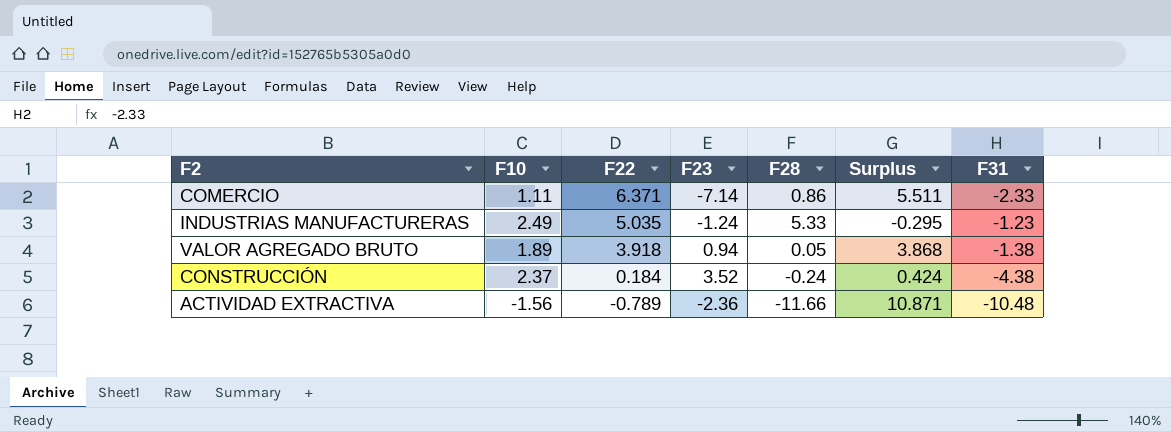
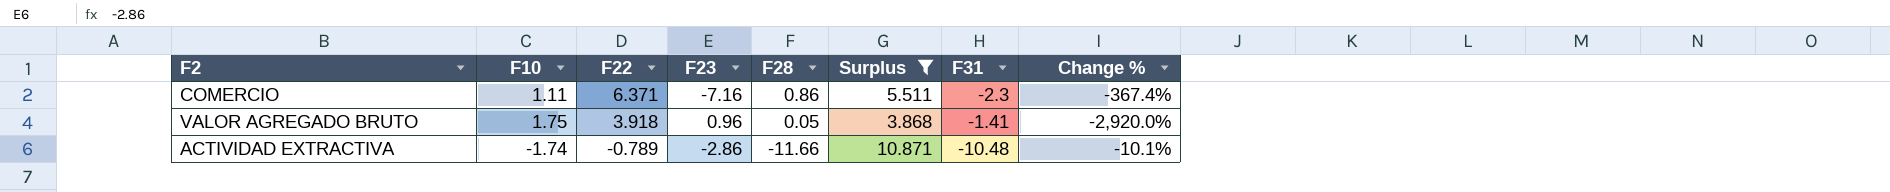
filter: none -> Surplus >= 3.868
column Change % | formula: none -> ([F31] - [F28]) / [F28]
COMERCIO | F23: -7.14 -> -7.16
COMERCIO | F31: -2.33 -> -2.3
VALOR AGREGADO BRUTO | F10: 1.89 -> 1.75
VALOR AGREGADO BRUTO | F23: 0.94 -> 0.96
VALOR AGREGADO BRUTO | F31: -1.38 -> -1.41
ACTIVIDAD EXTRACTIVA | F10: -1.56 -> -1.74
ACTIVIDAD EXTRACTIVA | F23: -2.36 -> -2.86

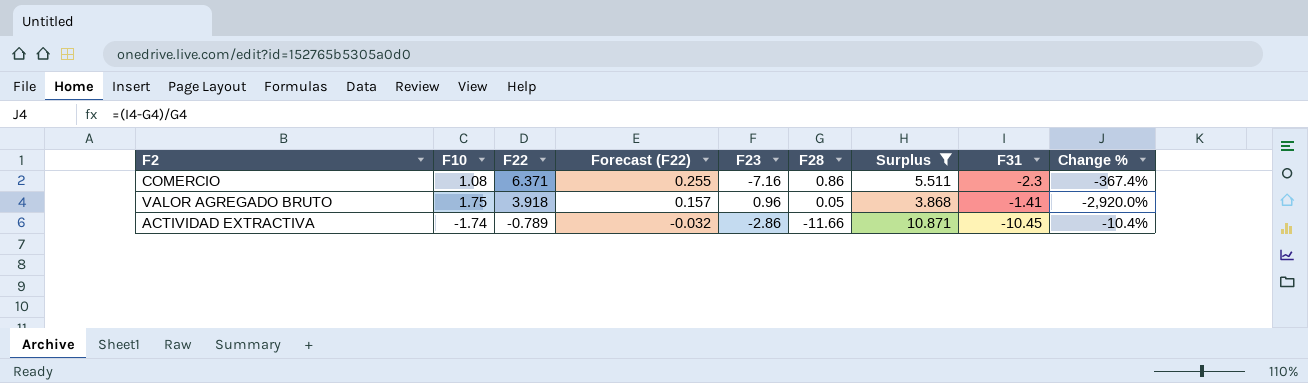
column Forecast (F22) | formula: none -> [F22] * 0.04
COMERCIO | F10: 1.11 -> 1.08
ACTIVIDAD EXTRACTIVA | F31: -10.48 -> -10.45
ACTIVIDAD EXTRACTIVA | Change %: -10.1% -> -10.4%

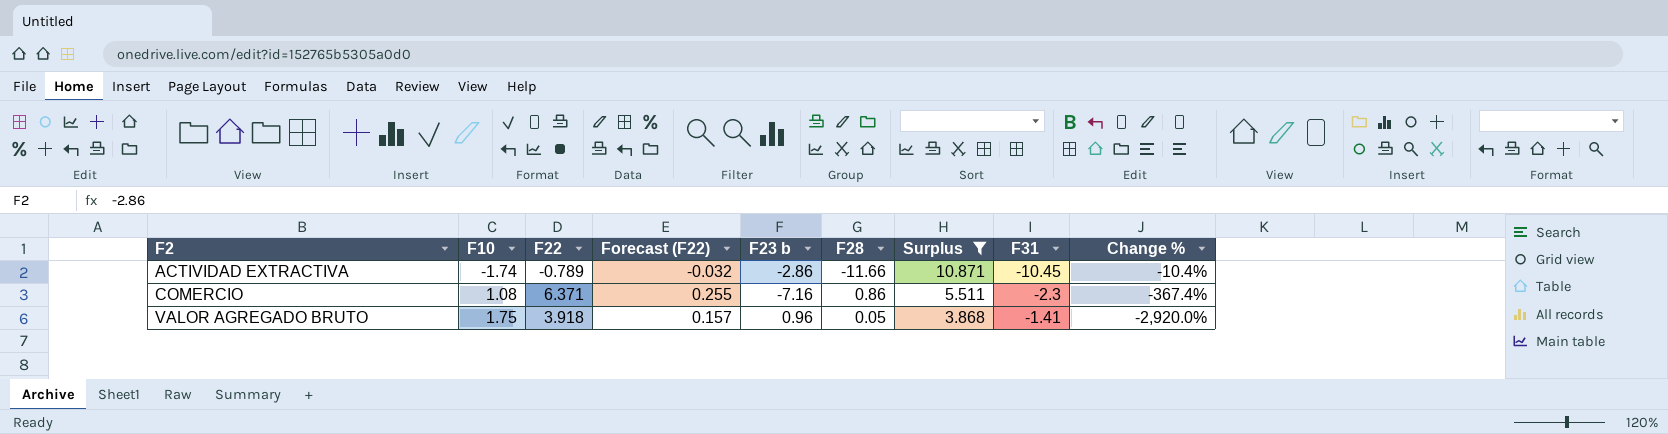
row order: F22 descending -> F2 ascending
column name: F23 -> F23 b

